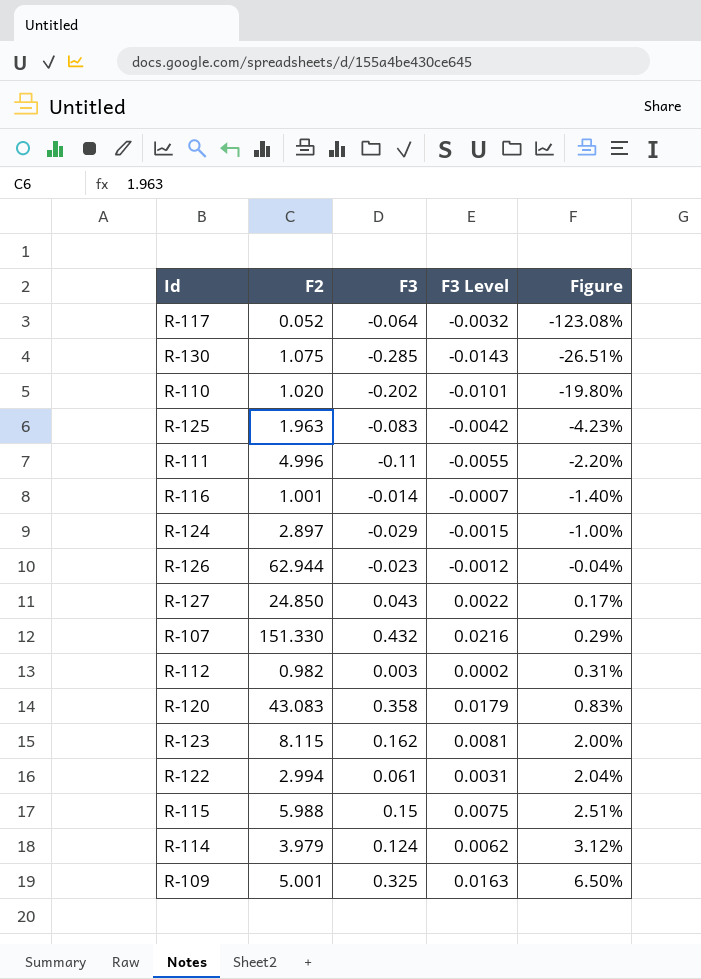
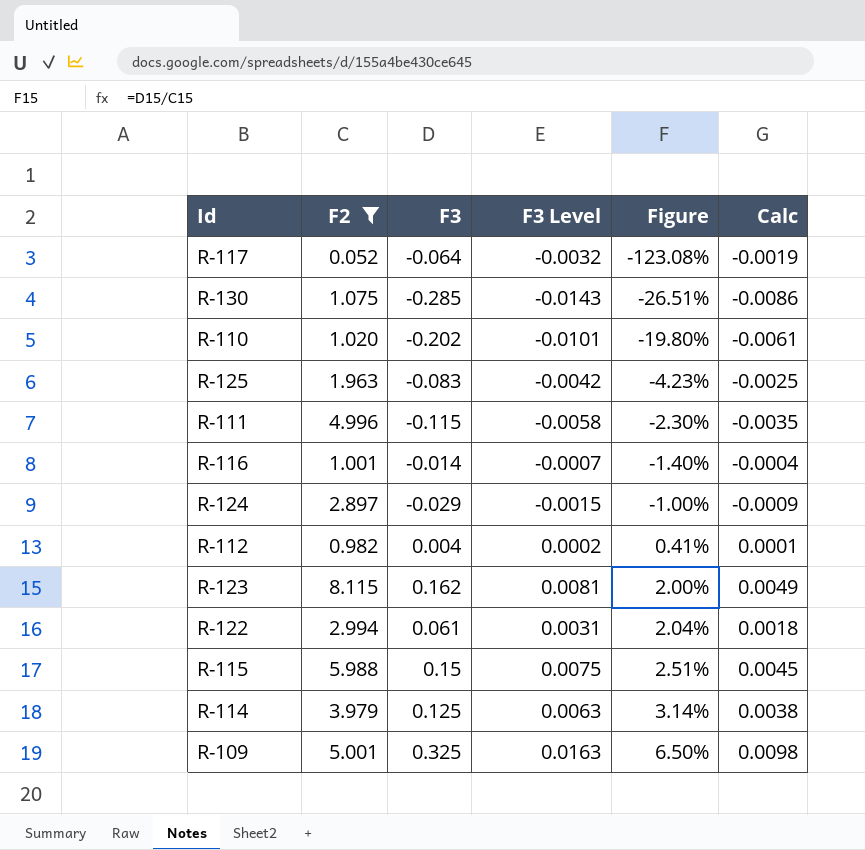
filter: none -> F2 <= 8.115
column Calc | formula: none -> [F3] * 0.03
R-111 | F3: -0.11 -> -0.115
R-111 | F3 Level: -0.0055 -> -0.0058
R-111 | Figure: -2.20% -> -2.30%
R-112 | F3: 0.003 -> 0.004
R-112 | Figure: 0.31% -> 0.41%
R-114 | F3: 0.124 -> 0.125
R-114 | F3 Level: 0.0062 -> 0.0063
R-114 | Figure: 3.12% -> 3.14%

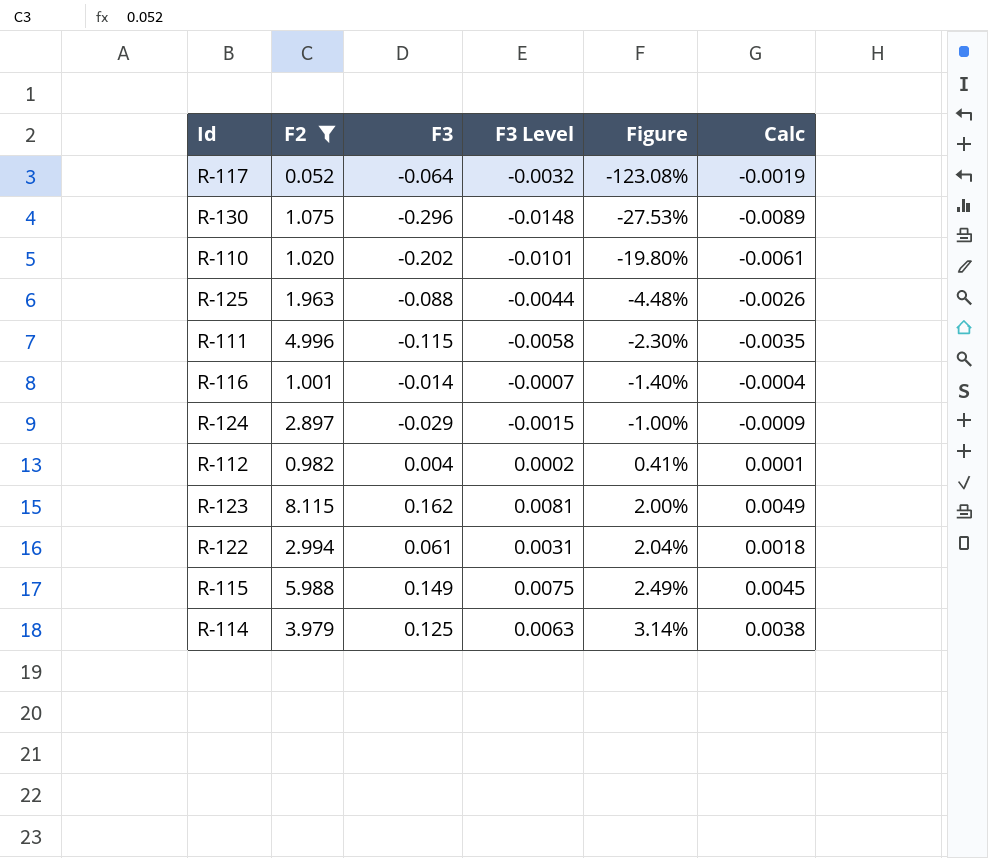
row R-109: 5.001 | 0.325 | 0.0163 | 6.50% | 0.0098 -> none
R-130 | F3: -0.285 -> -0.296
R-130 | F3 Level: -0.0143 -> -0.0148
R-130 | Figure: -26.51% -> -27.53%
R-130 | Calc: -0.0086 -> -0.0089
R-125 | F3: -0.083 -> -0.088
R-125 | F3 Level: -0.0042 -> -0.0044
R-125 | Figure: -4.23% -> -4.48%
R-125 | Calc: -0.0025 -> -0.0026
R-115 | F3: 0.15 -> 0.149
R-115 | Figure: 2.51% -> 2.49%

